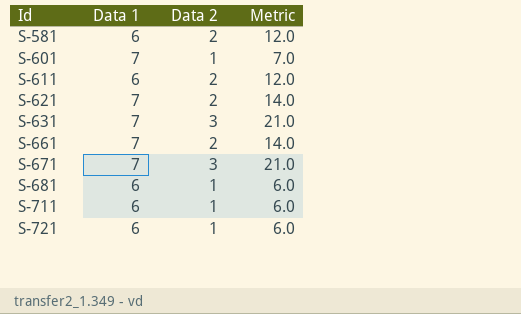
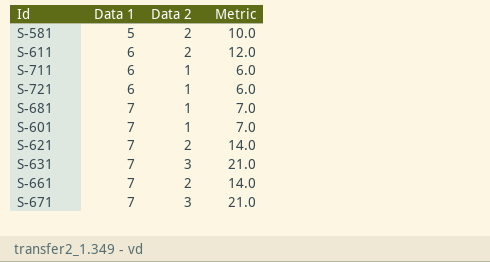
row order: Id ascending -> Data 1 ascending
S-581 | Data 1: 6 -> 5
S-581 | Metric: 12.0 -> 10.0
S-681 | Data 1: 6 -> 7
S-681 | Metric: 6.0 -> 7.0

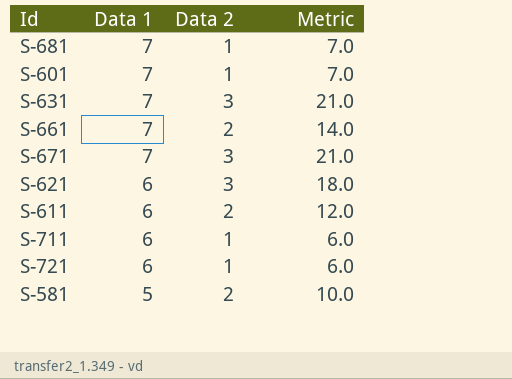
row order: Data 1 ascending -> Data 1 descending
S-621 | Data 1: 7 -> 6
S-621 | Data 2: 2 -> 3
S-621 | Metric: 14.0 -> 18.0

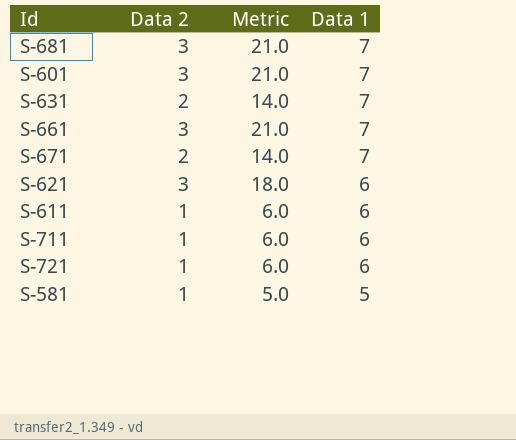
column Data 1 | position: 2 -> 4
S-681 | Data 2: 1 -> 3
S-681 | Metric: 7.0 -> 21.0
S-601 | Data 2: 1 -> 3
S-601 | Metric: 7.0 -> 21.0
S-631 | Data 2: 3 -> 2
S-631 | Metric: 21.0 -> 14.0
S-661 | Data 2: 2 -> 3
S-661 | Metric: 14.0 -> 21.0
S-671 | Data 2: 3 -> 2
S-671 | Metric: 21.0 -> 14.0
S-611 | Data 2: 2 -> 1
S-611 | Metric: 12.0 -> 6.0
S-581 | Data 2: 2 -> 1
S-581 | Metric: 10.0 -> 5.0

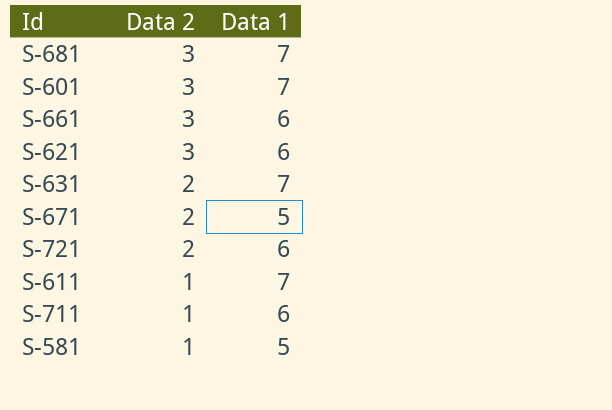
row order: Data 1 descending -> Data 2 descending
column Metric | formula: [Data 2] * [Data 1] -> none
S-661 | Data 1: 7 -> 6
S-671 | Data 1: 7 -> 5
S-721 | Data 2: 1 -> 2
S-611 | Data 1: 6 -> 7

